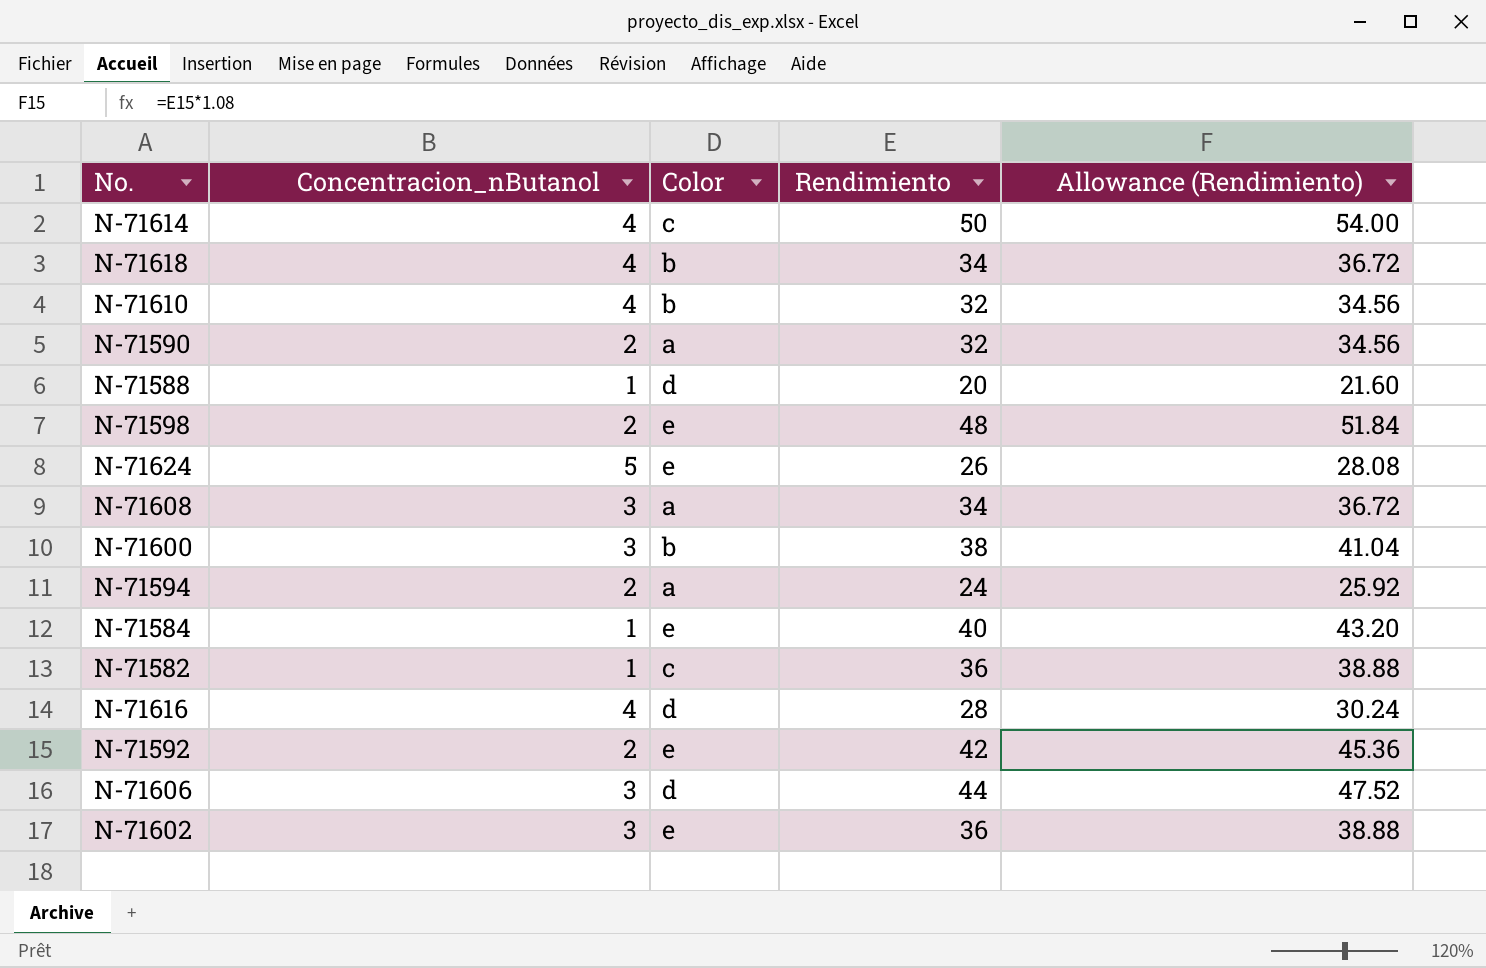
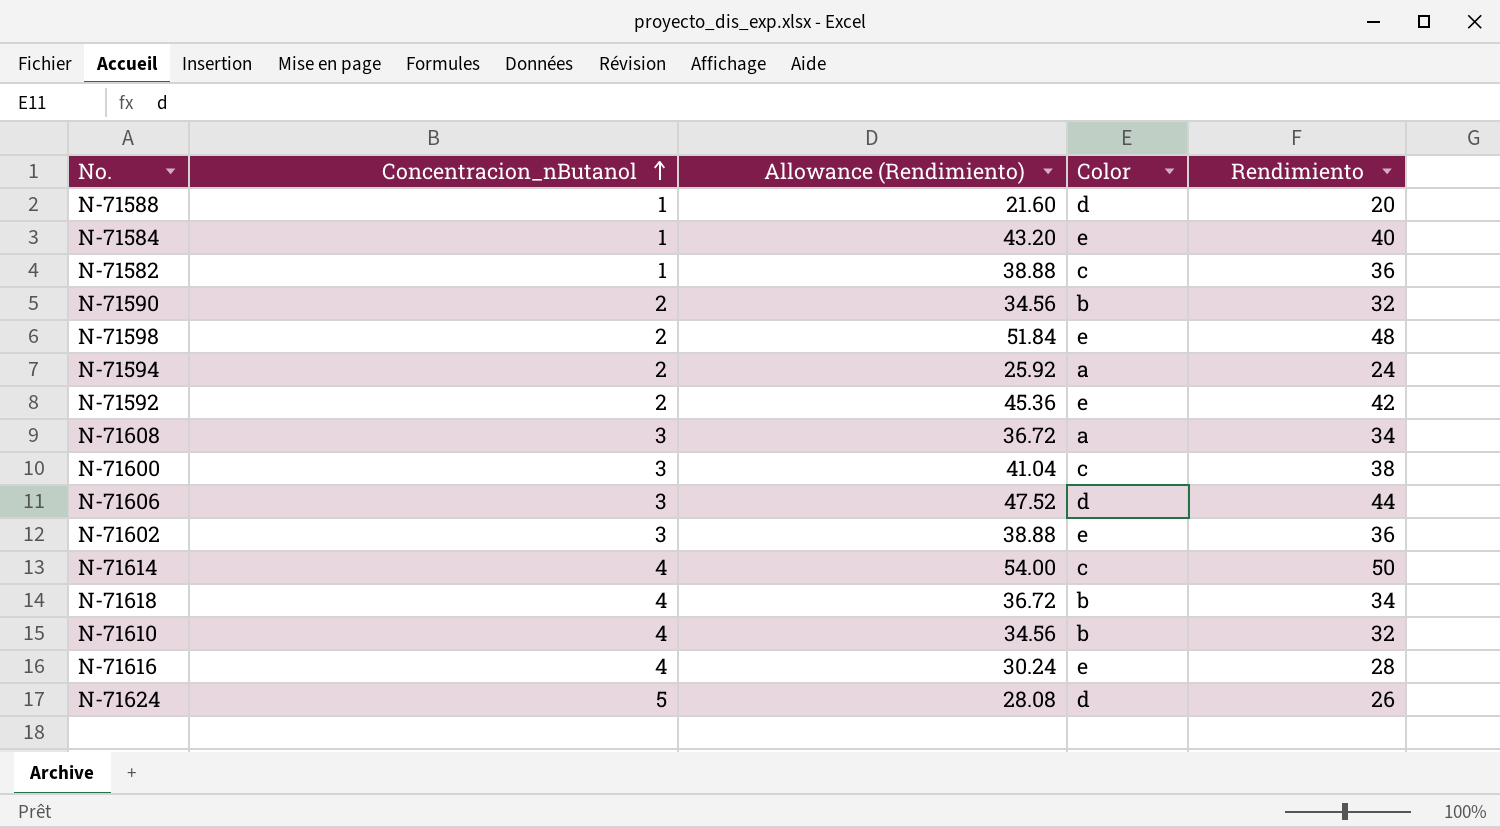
row order: none -> Concentracion_nButanol ascending
column Allowance (Rendimiento) | position: 5 -> 3
N-71590 | Color: a -> b
N-71600 | Color: b -> c
N-71616 | Color: d -> e
N-71624 | Color: e -> d

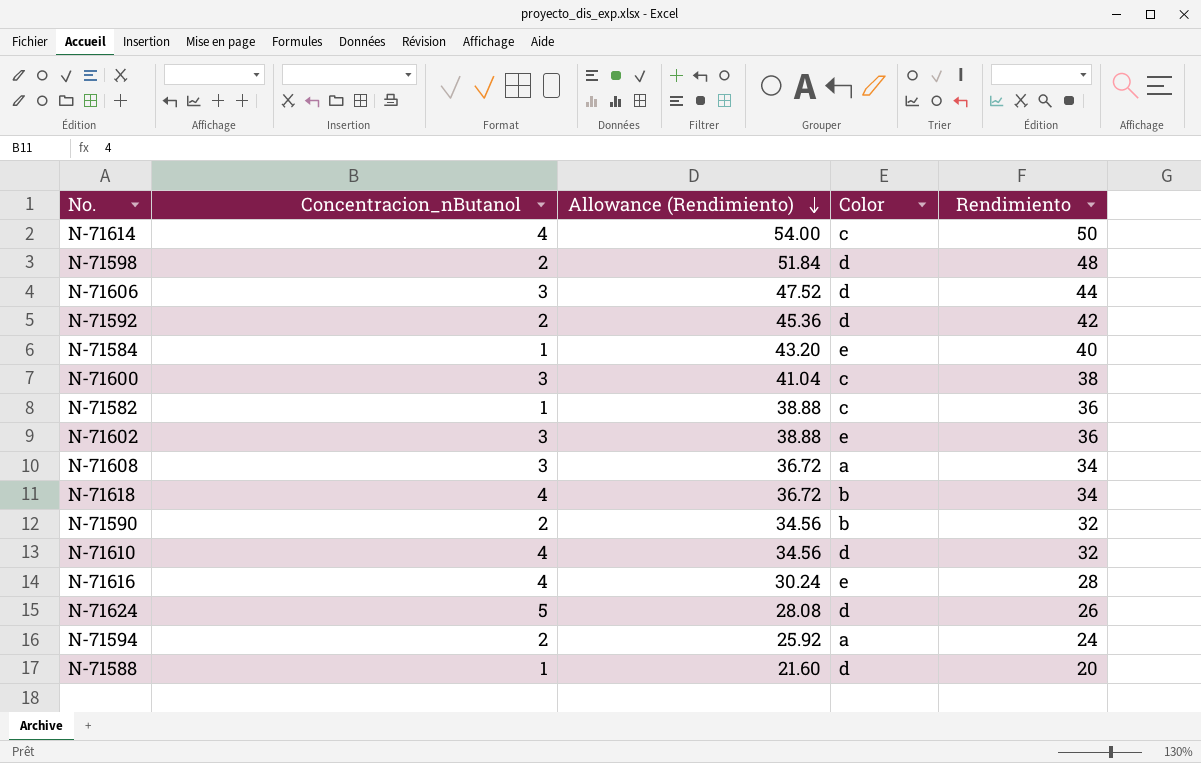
row order: Concentracion_nButanol ascending -> Allowance (Rendimiento) descending
N-71598 | Color: e -> d
N-71592 | Color: e -> d
N-71610 | Color: b -> d

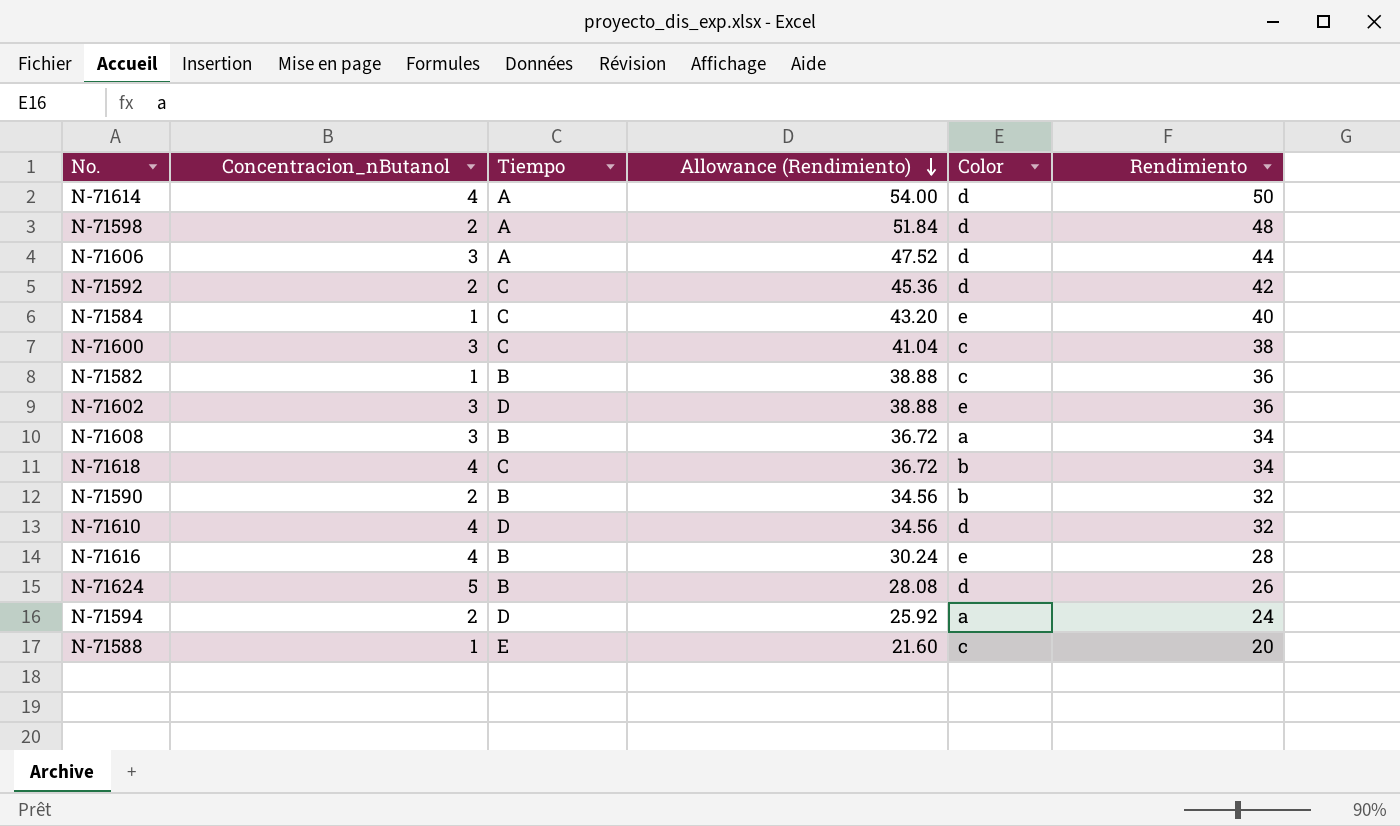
column Tiempo | position: none -> 3
N-71614 | Color: c -> d
N-71588 | Color: d -> c

